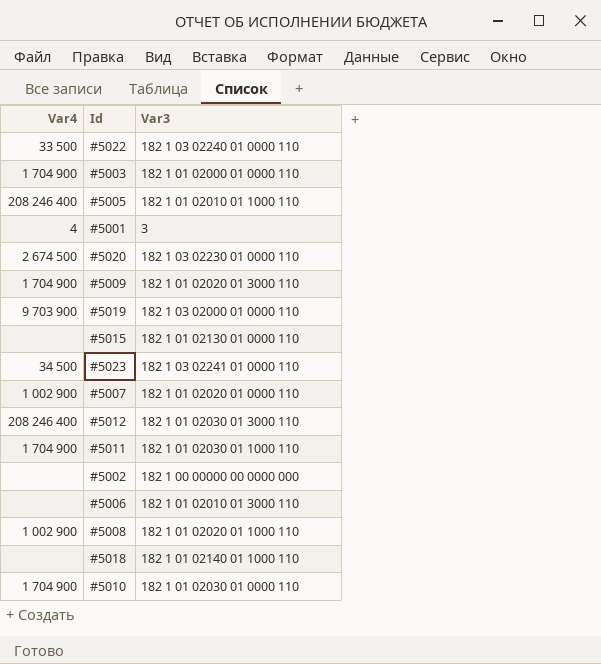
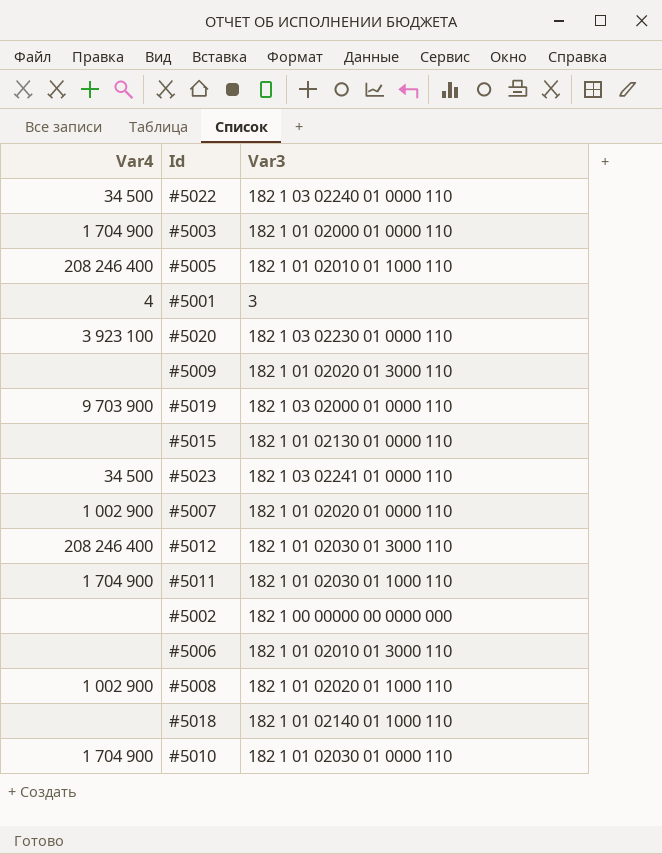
#5022 | Var4: 33 500 -> 34 500
#5020 | Var4: 2 674 500 -> 3 923 100
#5009 | Var4: 1 704 900 -> none

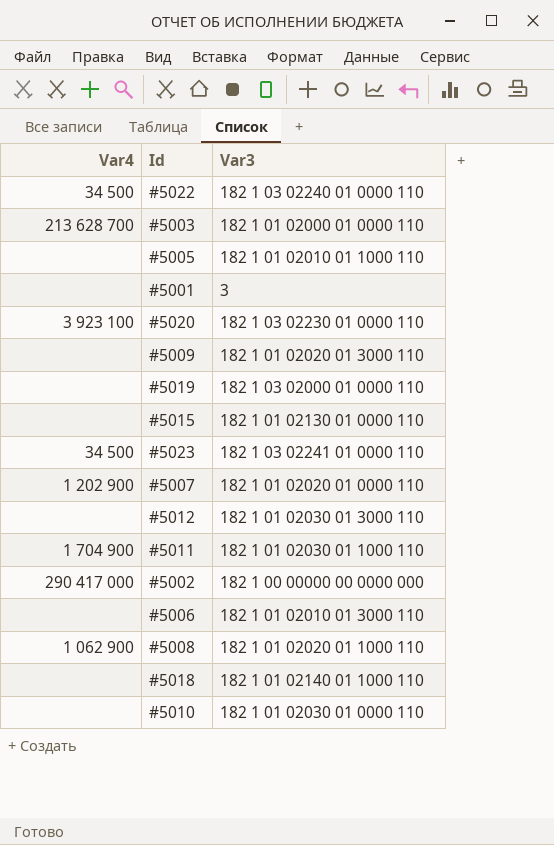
#5003 | Var4: 1 704 900 -> 213 628 700
#5005 | Var4: 208 246 400 -> none
#5001 | Var4: 4 -> none
#5019 | Var4: 9 703 900 -> none
#5007 | Var4: 1 002 900 -> 1 202 900
#5012 | Var4: 208 246 400 -> none
#5002 | Var4: none -> 290 417 000
#5008 | Var4: 1 002 900 -> 1 062 900
#5010 | Var4: 1 704 900 -> none

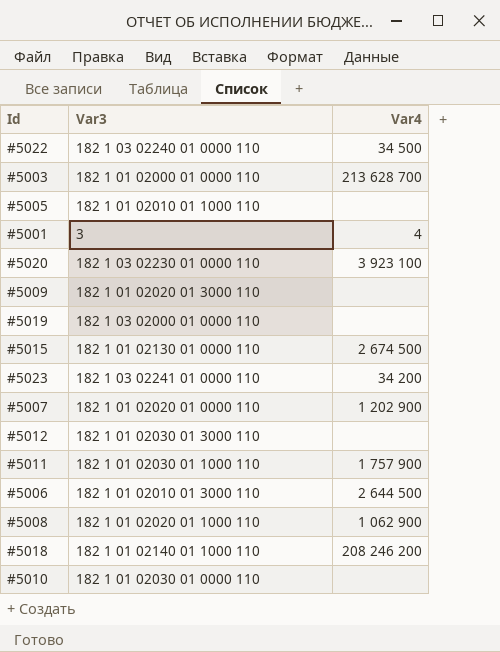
column Var4 | position: 1 -> 3
row #5002: 290 417 000 | 182 1 00 00000 00 0000 000 -> none
#5001 | Var4: none -> 4
#5015 | Var4: none -> 2 674 500
#5023 | Var4: 34 500 -> 34 200
#5011 | Var4: 1 704 900 -> 1 757 900
#5006 | Var4: none -> 2 644 500
#5018 | Var4: none -> 208 246 200

